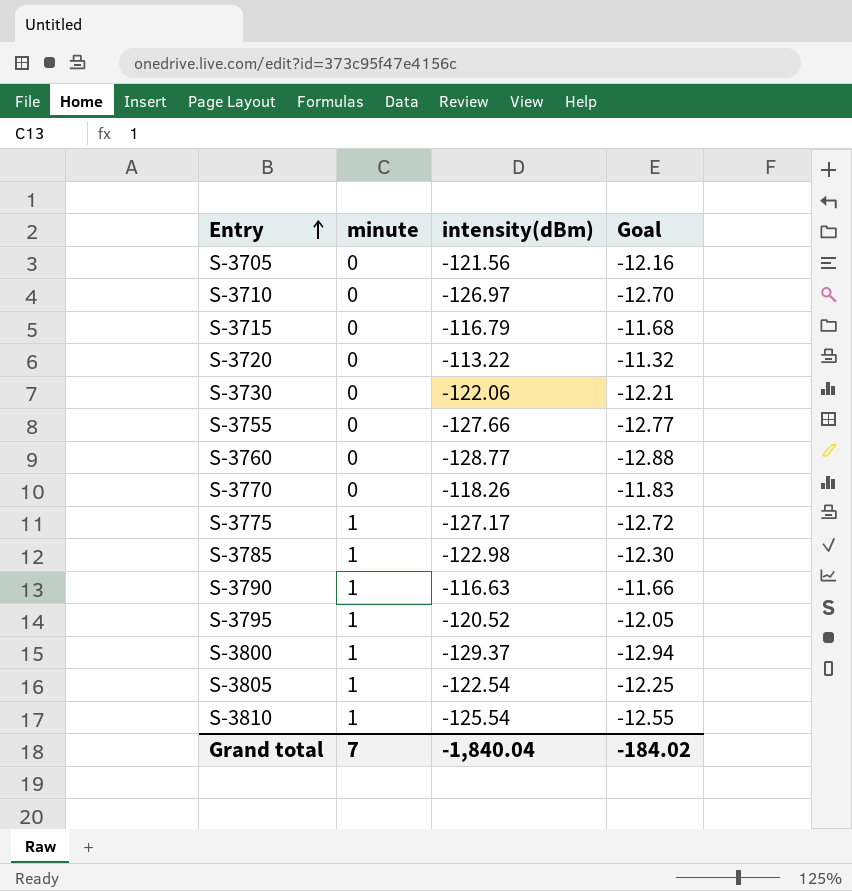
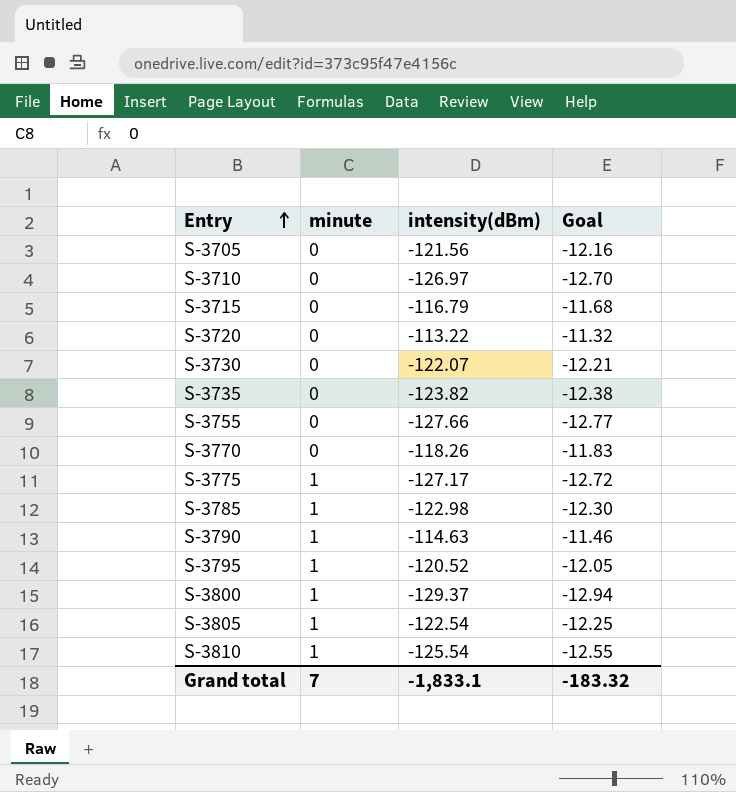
row S-3760: 0 | -128.77 | -12.88 -> none
S-3730 | intensity(dBm): -122.06 -> -122.07
row S-3735: none -> 0 | -123.82 | -12.38
S-3790 | intensity(dBm): -116.63 -> -114.63
S-3790 | Goal: -11.66 -> -11.46
Grand total | intensity(dBm): -1,840.04 -> -1,833.1
Grand total | Goal: -184.02 -> -183.32

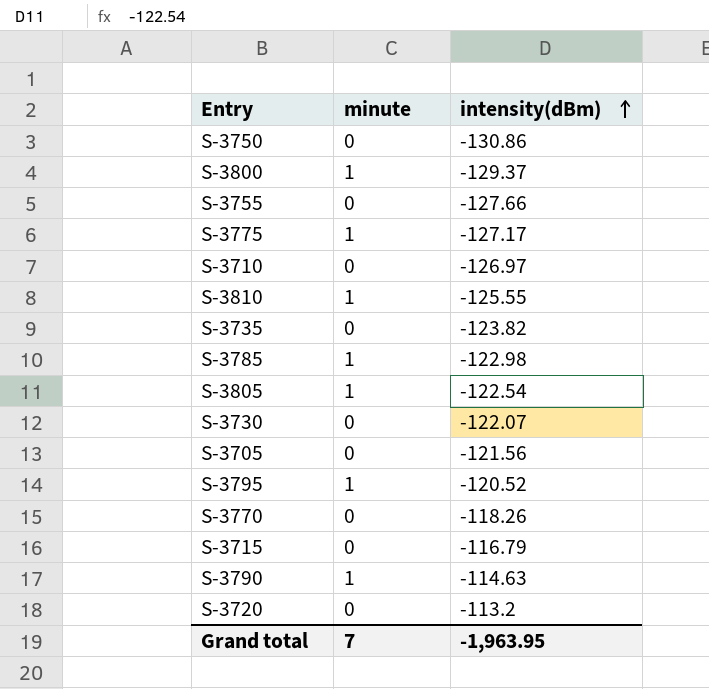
row order: Entry ascending -> intensity(dBm) ascending
column Goal | formula: [intensity(dBm)] * 0.1 -> none
row S-3750: none -> 0 | -130.86
S-3810 | intensity(dBm): -125.54 -> -125.55
S-3720 | intensity(dBm): -113.22 -> -113.2
Grand total | intensity(dBm): -1,833.1 -> -1,963.95

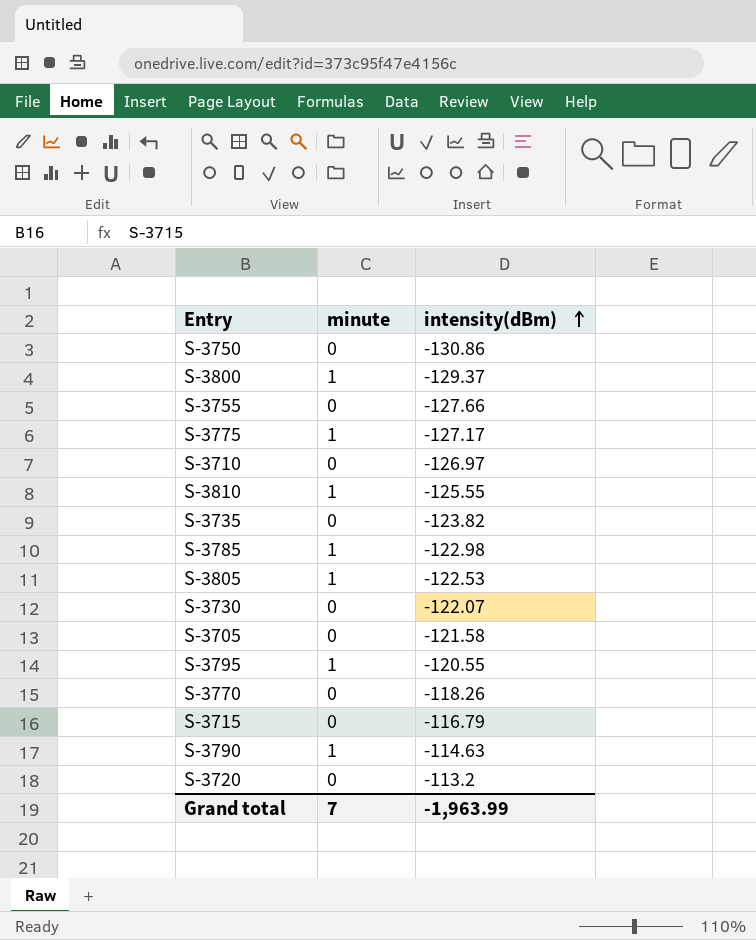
S-3805 | intensity(dBm): -122.54 -> -122.53
S-3705 | intensity(dBm): -121.56 -> -121.58
S-3795 | intensity(dBm): -120.52 -> -120.55
Grand total | intensity(dBm): -1,963.95 -> -1,963.99

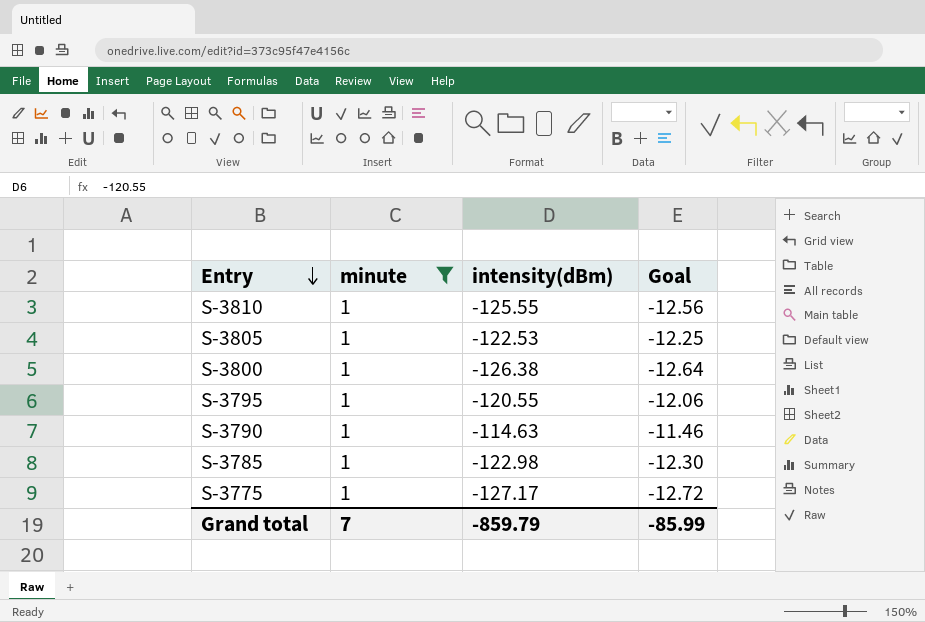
filter: none -> minute = 1
row order: intensity(dBm) ascending -> Entry descending
column Goal | formula: none -> [intensity(dBm)] * 0.1
S-3800 | intensity(dBm): -129.37 -> -126.38
Grand total | intensity(dBm): -1,963.99 -> -859.79

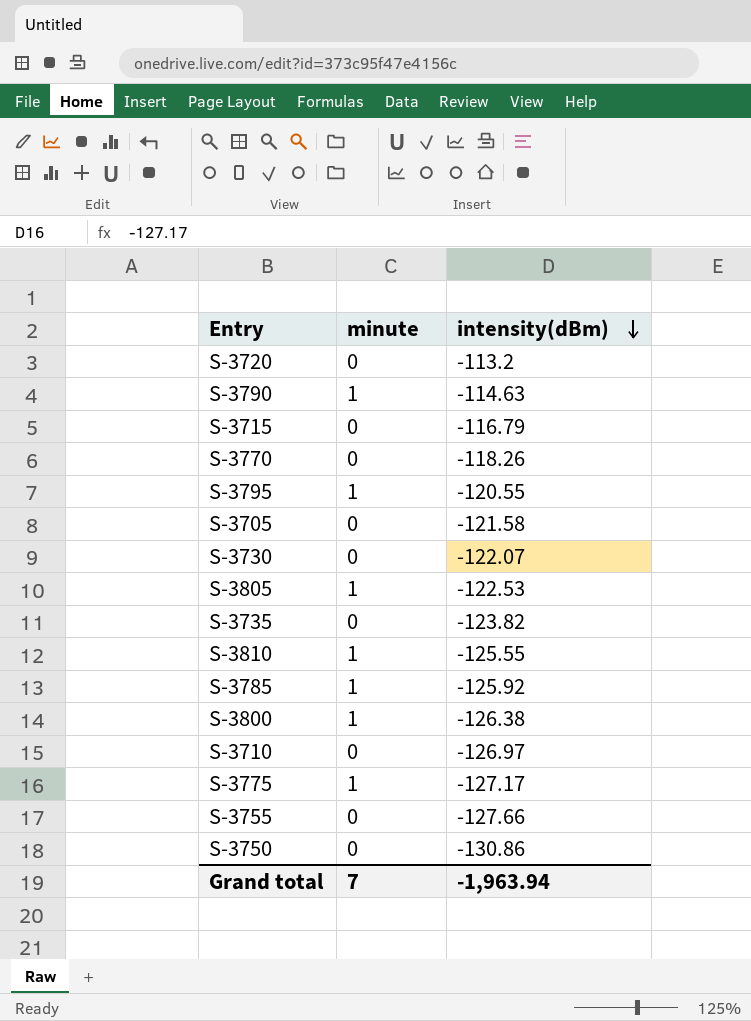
filter: minute = 1 -> none
row order: Entry descending -> intensity(dBm) descending
column Goal | formula: [intensity(dBm)] * 0.1 -> none
S-3785 | intensity(dBm): -122.98 -> -125.92
Grand total | intensity(dBm): -859.79 -> -1,963.94

